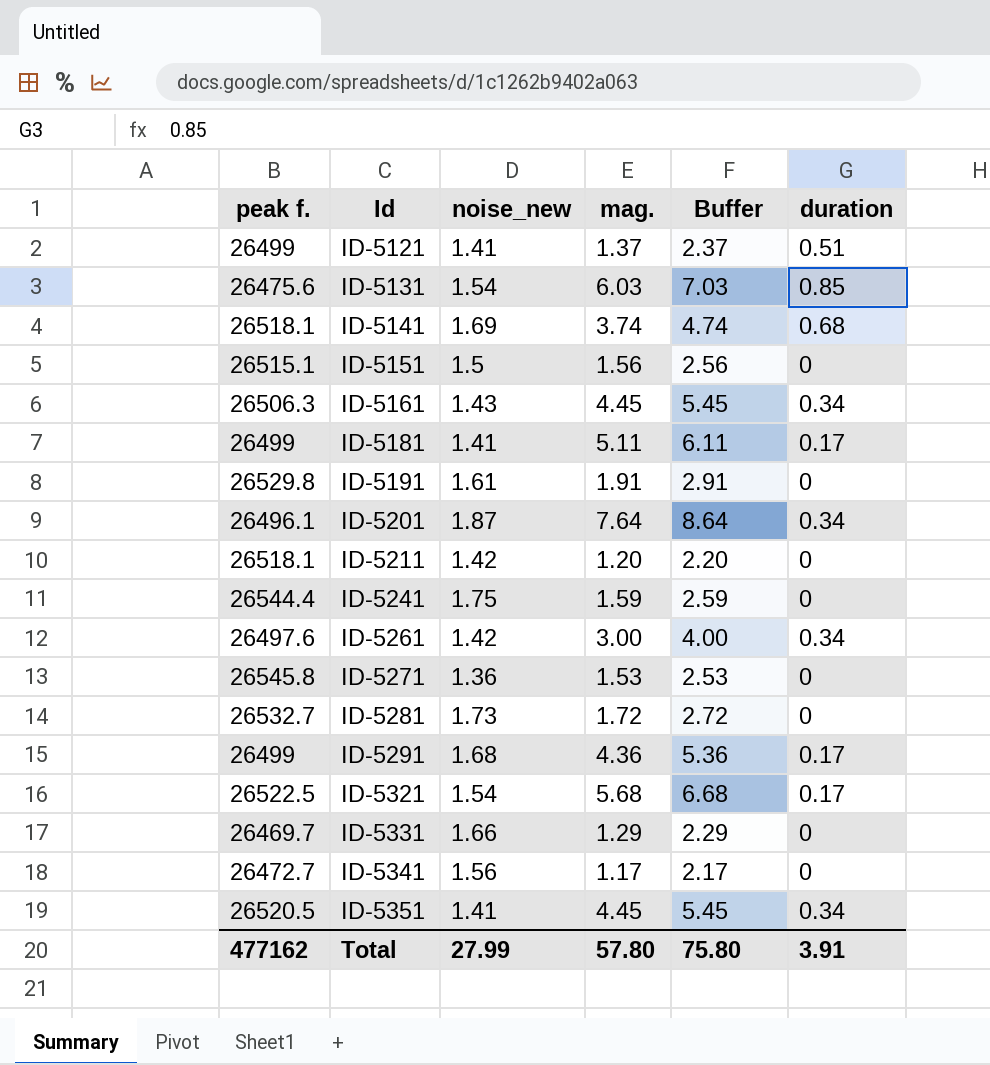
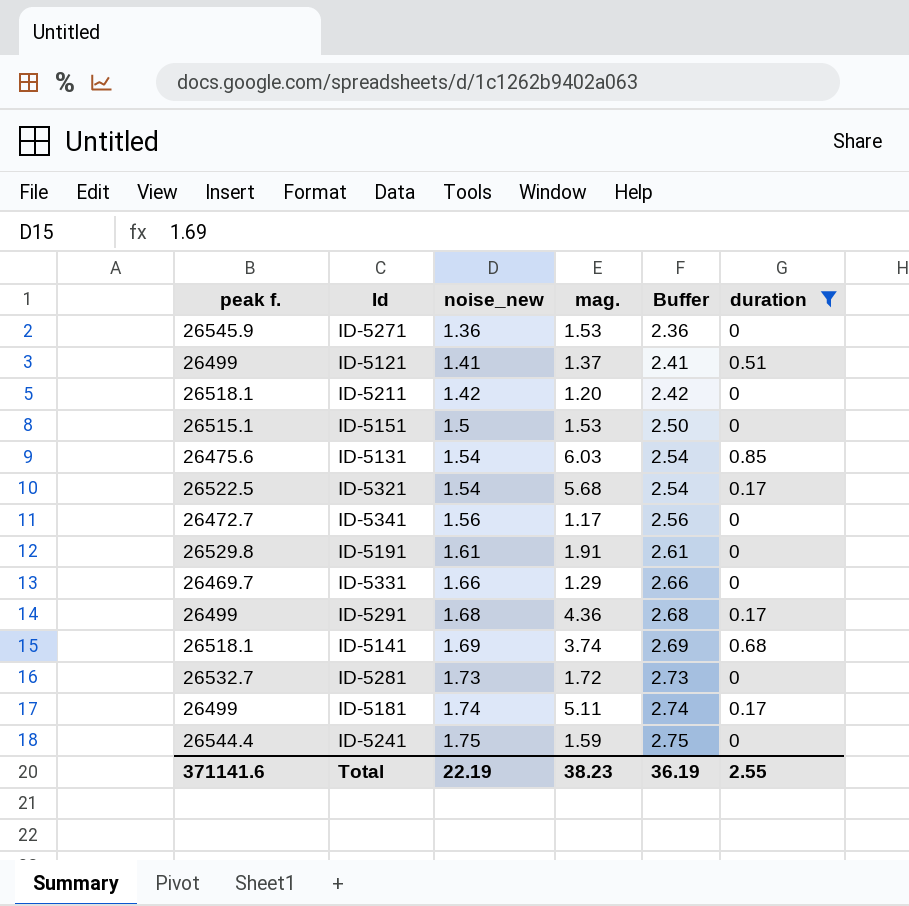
filter: none -> duration != 0.34
row order: Id ascending -> noise_new ascending
column Buffer | formula: [mag.] + 1 -> [noise_new] + 1
ID-5271 | peak f.: 26545.8 -> 26545.9
ID-5151 | mag.: 1.56 -> 1.53
ID-5181 | noise_new: 1.41 -> 1.74
Total | peak f.: 477162 -> 371141.6
Total | noise_new: 27.99 -> 22.19
Total | mag.: 57.80 -> 38.23
Total | Buffer: 75.80 -> 36.19
Total | duration: 3.91 -> 2.55

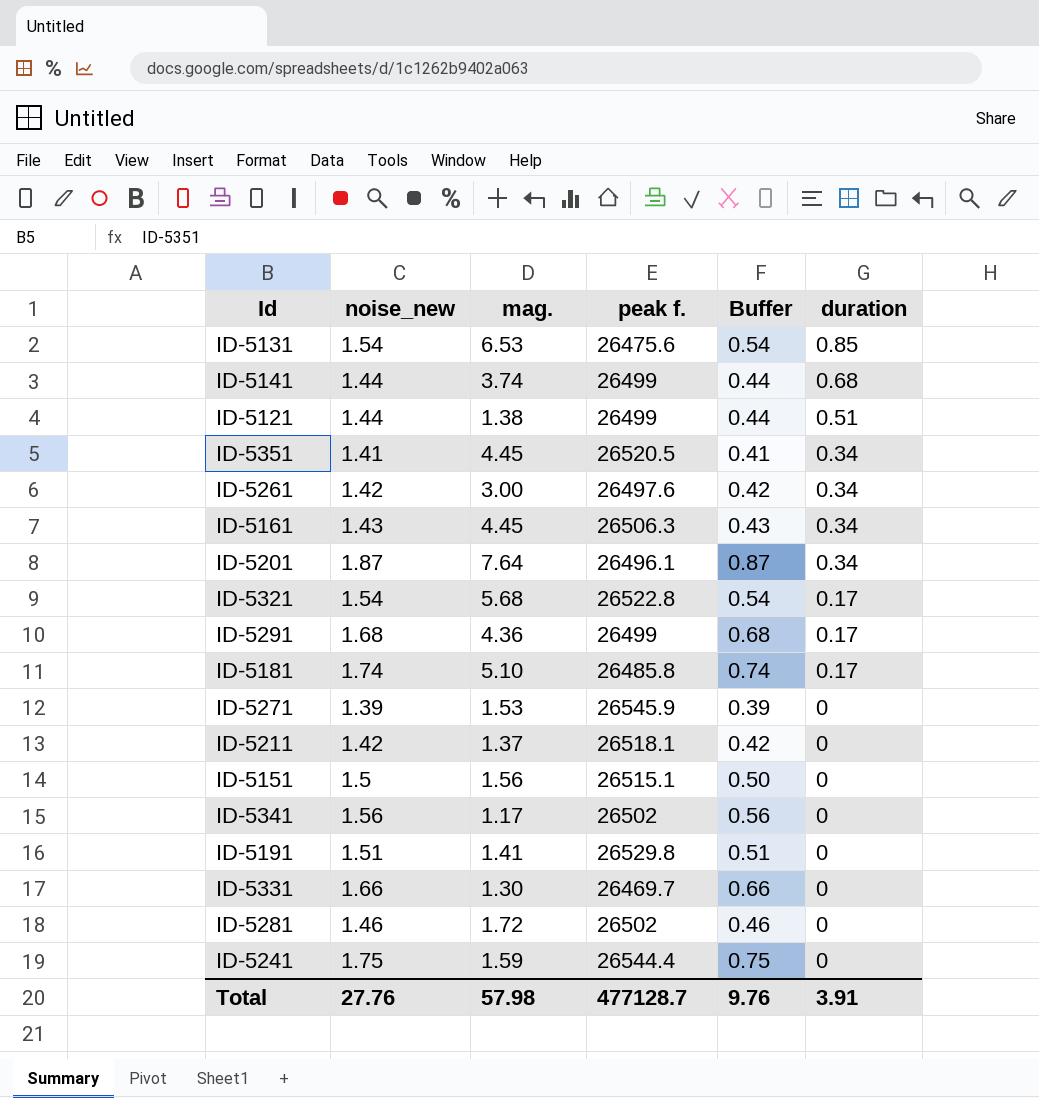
filter: duration != 0.34 -> none
row order: noise_new ascending -> duration descending
column peak f. | position: 1 -> 4
column Buffer | formula: [noise_new] + 1 -> [noise_new] - 1
ID-5131 | mag.: 6.03 -> 6.53
ID-5141 | noise_new: 1.69 -> 1.44
ID-5141 | peak f.: 26518.1 -> 26499
ID-5121 | noise_new: 1.41 -> 1.44
ID-5121 | mag.: 1.37 -> 1.38
ID-5321 | peak f.: 26522.5 -> 26522.8
ID-5181 | mag.: 5.11 -> 5.10
ID-5181 | peak f.: 26499 -> 26485.8
ID-5271 | noise_new: 1.36 -> 1.39
ID-5211 | mag.: 1.20 -> 1.37
ID-5151 | mag.: 1.53 -> 1.56
ID-5341 | peak f.: 26472.7 -> 26502
ID-5191 | noise_new: 1.61 -> 1.51
ID-5191 | mag.: 1.91 -> 1.41
ID-5331 | mag.: 1.29 -> 1.30
ID-5281 | noise_new: 1.73 -> 1.46
ID-5281 | peak f.: 26532.7 -> 26502
Total | noise_new: 22.19 -> 27.76
Total | mag.: 38.23 -> 57.98
Total | peak f.: 371141.6 -> 477128.7
Total | Buffer: 36.19 -> 9.76
Total | duration: 2.55 -> 3.91

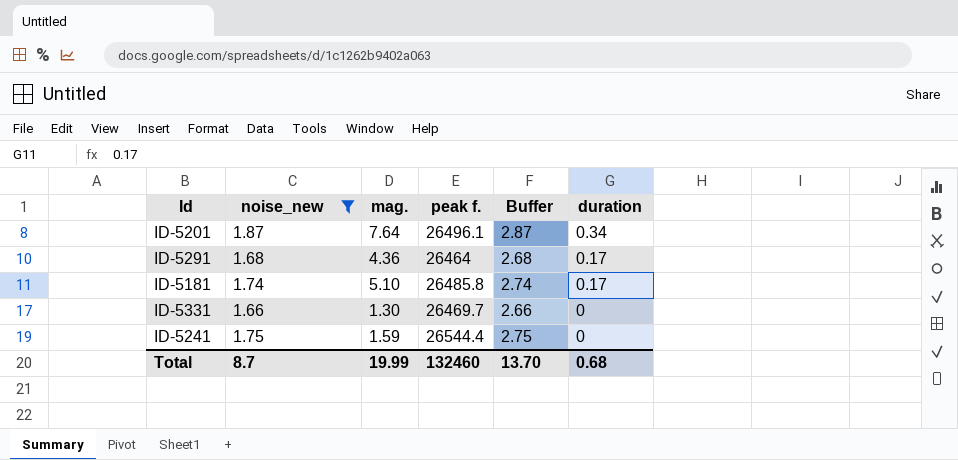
filter: none -> noise_new >= 1.66
column Buffer | formula: [noise_new] - 1 -> [noise_new] + 1
ID-5291 | peak f.: 26499 -> 26464
Total | noise_new: 27.76 -> 8.7
Total | mag.: 57.98 -> 19.99
Total | peak f.: 477128.7 -> 132460
Total | Buffer: 9.76 -> 13.70
Total | duration: 3.91 -> 0.68

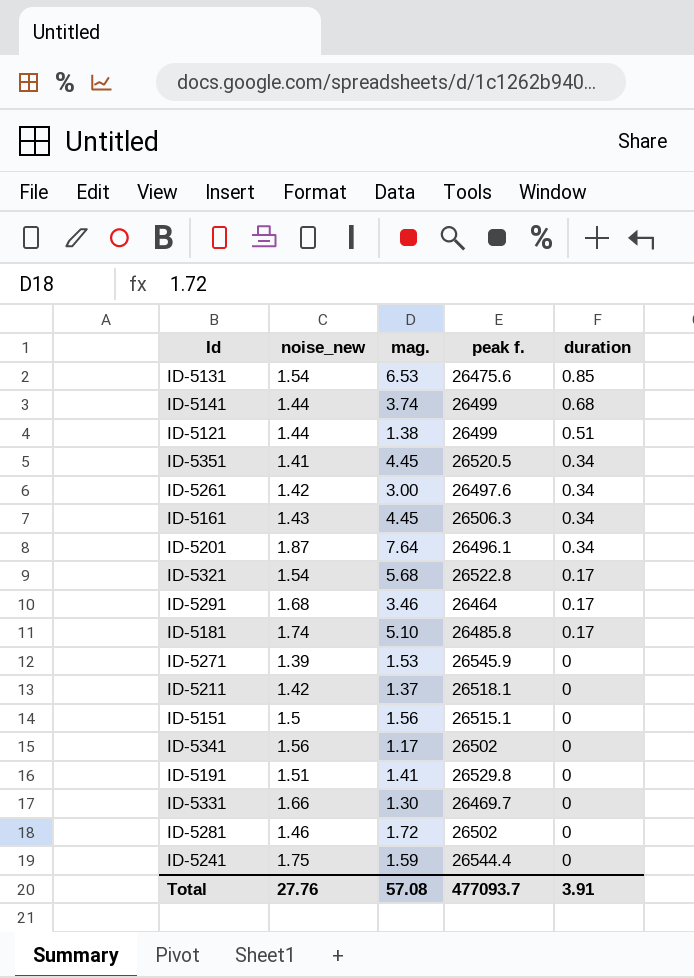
filter: noise_new >= 1.66 -> none
column Buffer | formula: [noise_new] + 1 -> none
ID-5291 | mag.: 4.36 -> 3.46
Total | noise_new: 8.7 -> 27.76
Total | mag.: 19.99 -> 57.08
Total | peak f.: 132460 -> 477093.7
Total | duration: 0.68 -> 3.91

